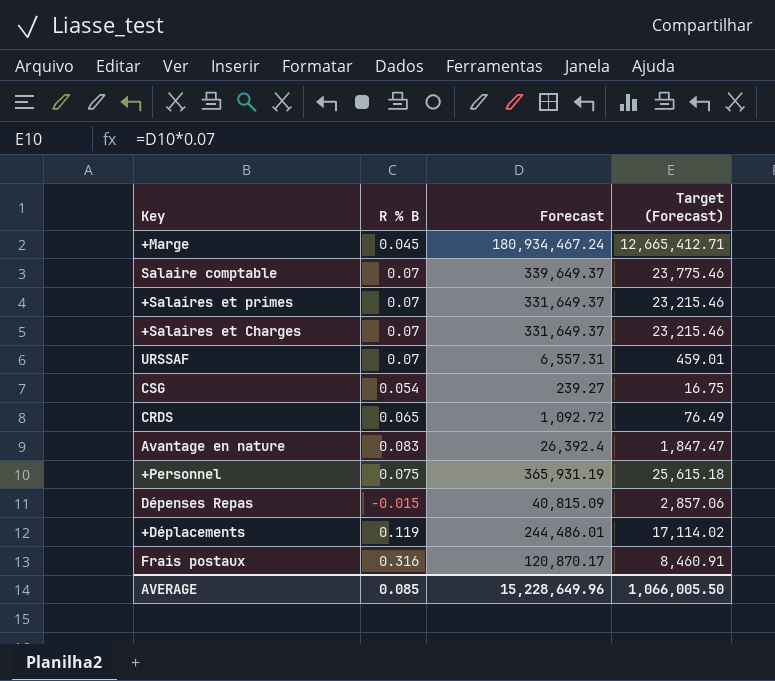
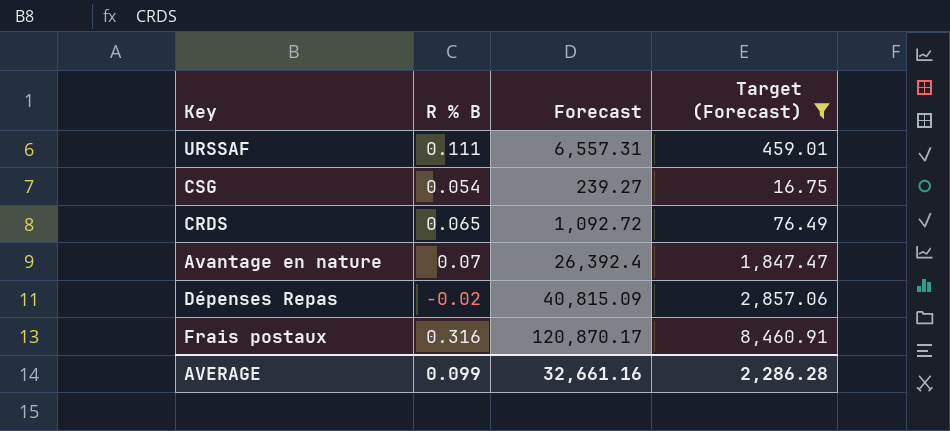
filter: none -> Target (Forecast) <= 8,460.91
URSSAF | R % B: 0.07 -> 0.111
Avantage en nature | R % B: 0.083 -> 0.07
Dépenses Repas | R % B: -0.015 -> -0.02
AVERAGE | R % B: 0.085 -> 0.099
AVERAGE | Forecast: 15,228,649.96 -> 32,661.16
AVERAGE | Target (Forecast): 1,066,005.50 -> 2,286.28

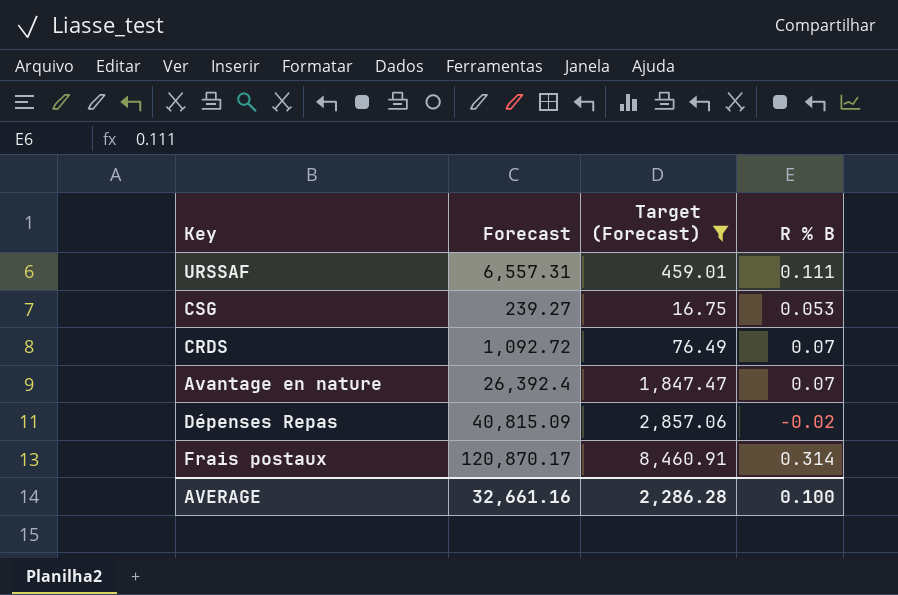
column R % B | position: 2 -> 4
CSG | R % B: 0.054 -> 0.053
CRDS | R % B: 0.065 -> 0.07
Frais postaux | R % B: 0.316 -> 0.314
AVERAGE | R % B: 0.099 -> 0.100

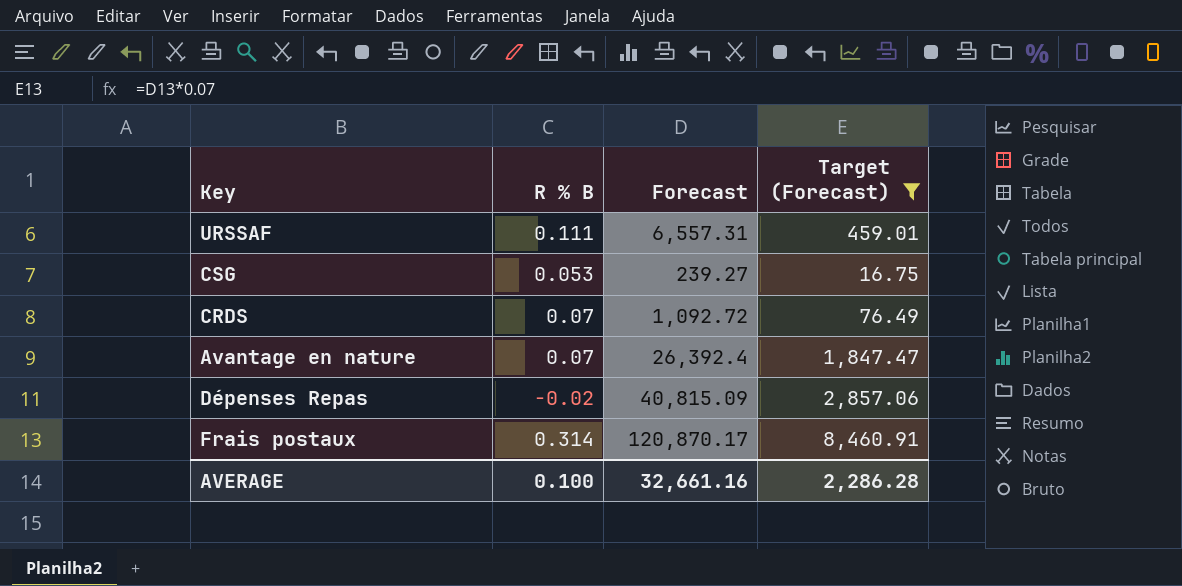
column R % B | position: 4 -> 2

